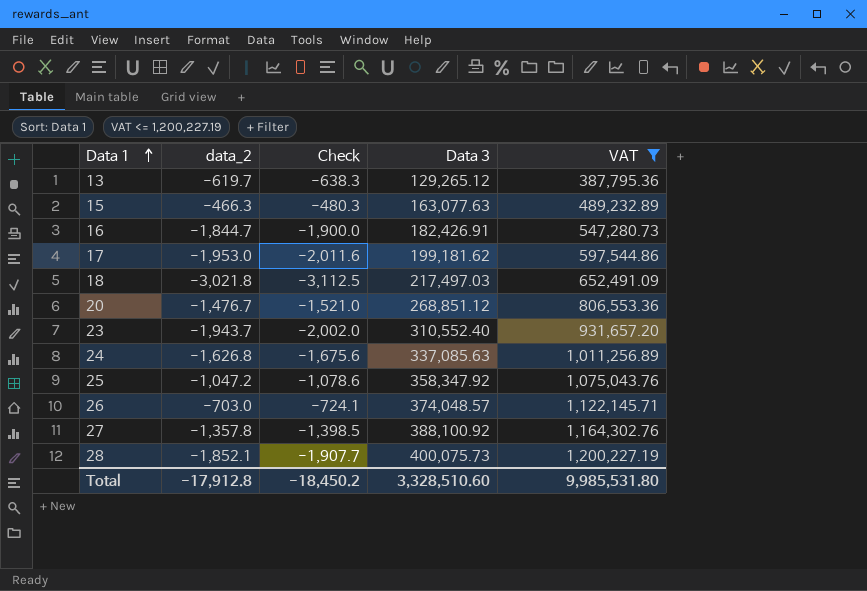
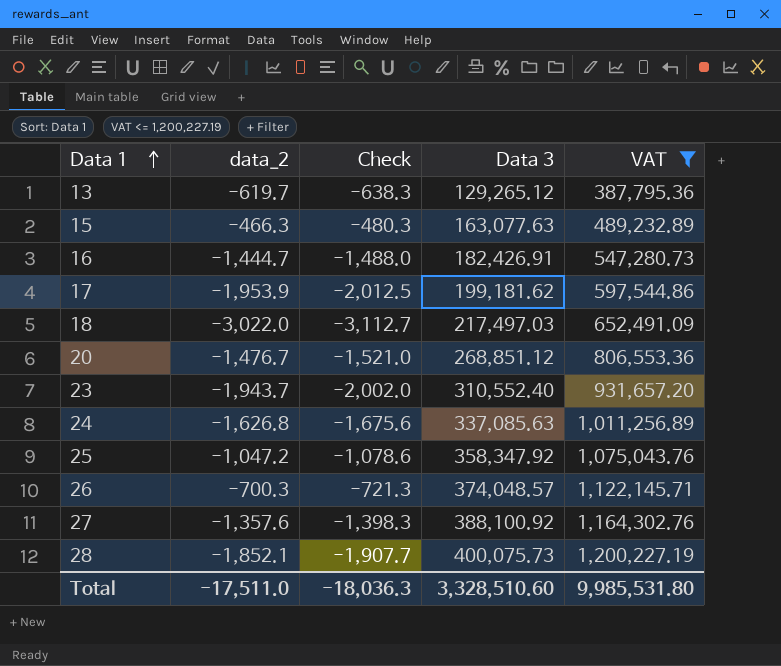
16 | data_2: -1,844.7 -> -1,444.7
16 | Check: -1,900.0 -> -1,488.0
17 | data_2: -1,953.0 -> -1,953.9
17 | Check: -2,011.6 -> -2,012.5
18 | data_2: -3,021.8 -> -3,022.0
18 | Check: -3,112.5 -> -3,112.7
26 | data_2: -703.0 -> -700.3
26 | Check: -724.1 -> -721.3
27 | data_2: -1,357.8 -> -1,357.6
27 | Check: -1,398.5 -> -1,398.3
Total | data_2: -17,912.8 -> -17,511.0
Total | Check: -18,450.2 -> -18,036.3

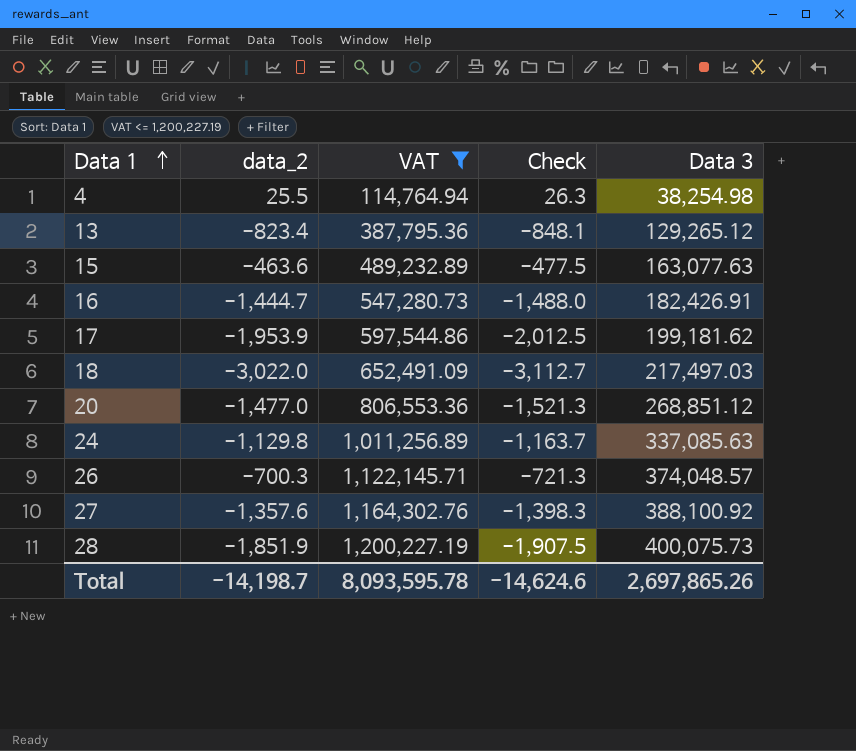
column VAT | position: 5 -> 3
row 23: -1,943.7 | -2,002.0 | 310,552.40 | 931,657.20 -> none
row 25: -1,047.2 | -1,078.6 | 358,347.92 | 1,075,043.76 -> none
row 4: none -> 25.5 | 114,764.94 | 26.3 | 38,254.98
13 | data_2: -619.7 -> -823.4
13 | Check: -638.3 -> -848.1
15 | data_2: -466.3 -> -463.6
15 | Check: -480.3 -> -477.5
20 | data_2: -1,476.7 -> -1,477.0
20 | Check: -1,521.0 -> -1,521.3
24 | data_2: -1,626.8 -> -1,129.8
24 | Check: -1,675.6 -> -1,163.7
28 | data_2: -1,852.1 -> -1,851.9
28 | Check: -1,907.7 -> -1,907.5
Total | data_2: -17,511.0 -> -14,198.7
Total | VAT: 9,985,531.80 -> 8,093,595.78
Total | Check: -18,036.3 -> -14,624.6
Total | Data 3: 3,328,510.60 -> 2,697,865.26

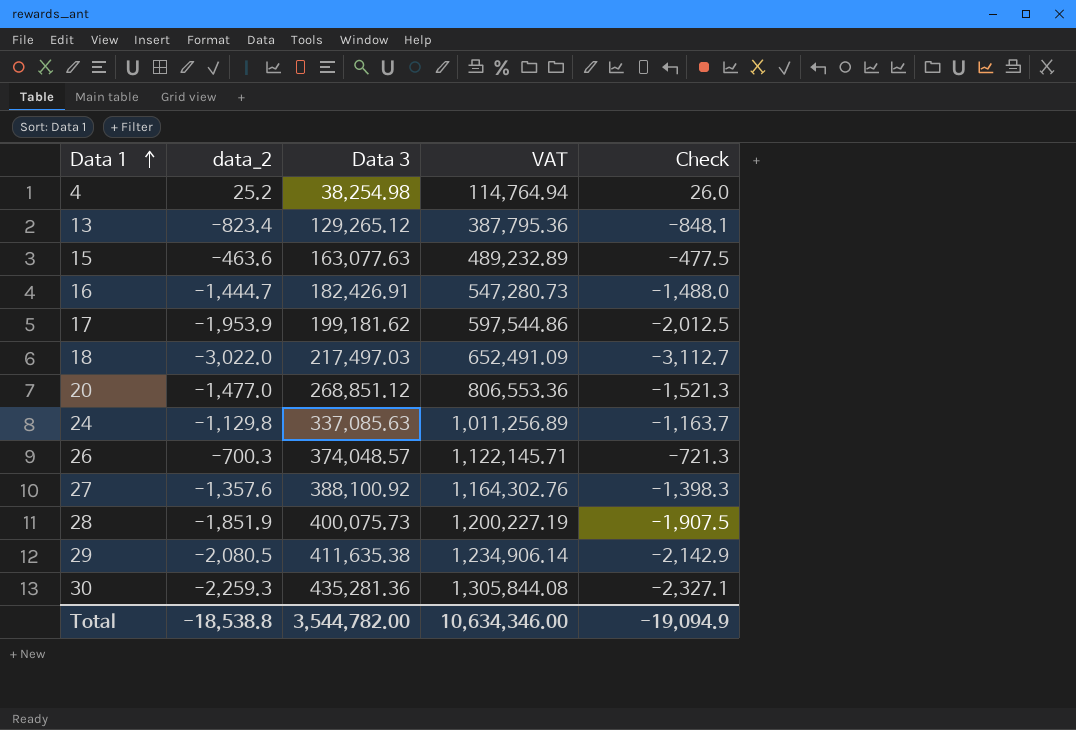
filter: VAT <= 1,200,227.19 -> none
column Data 3 | position: 5 -> 3
4 | data_2: 25.5 -> 25.2
4 | Check: 26.3 -> 26.0
Total | data_2: -14,198.7 -> -18,538.8
Total | Data 3: 2,697,865.26 -> 3,544,782.00
Total | VAT: 8,093,595.78 -> 10,634,346.00
Total | Check: -14,624.6 -> -19,094.9

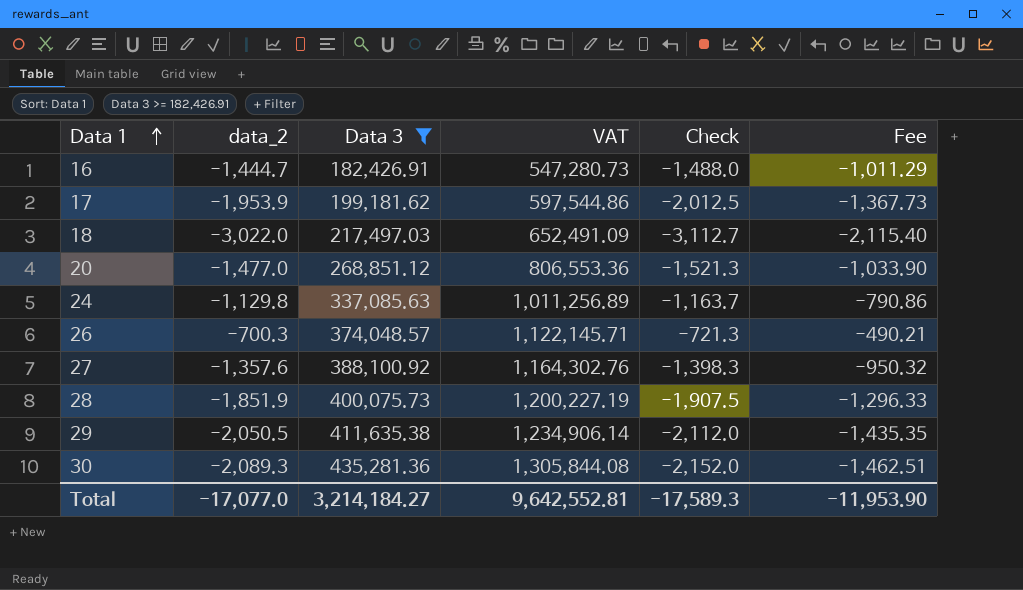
filter: none -> Data 3 >= 182,426.91
column Fee | formula: none -> [data_2] * 0.7
29 | data_2: -2,080.5 -> -2,050.5
29 | Check: -2,142.9 -> -2,112.0
30 | data_2: -2,259.3 -> -2,089.3
30 | Check: -2,327.1 -> -2,152.0
Total | data_2: -18,538.8 -> -17,077.0
Total | Data 3: 3,544,782.00 -> 3,214,184.27
Total | VAT: 10,634,346.00 -> 9,642,552.81
Total | Check: -19,094.9 -> -17,589.3

